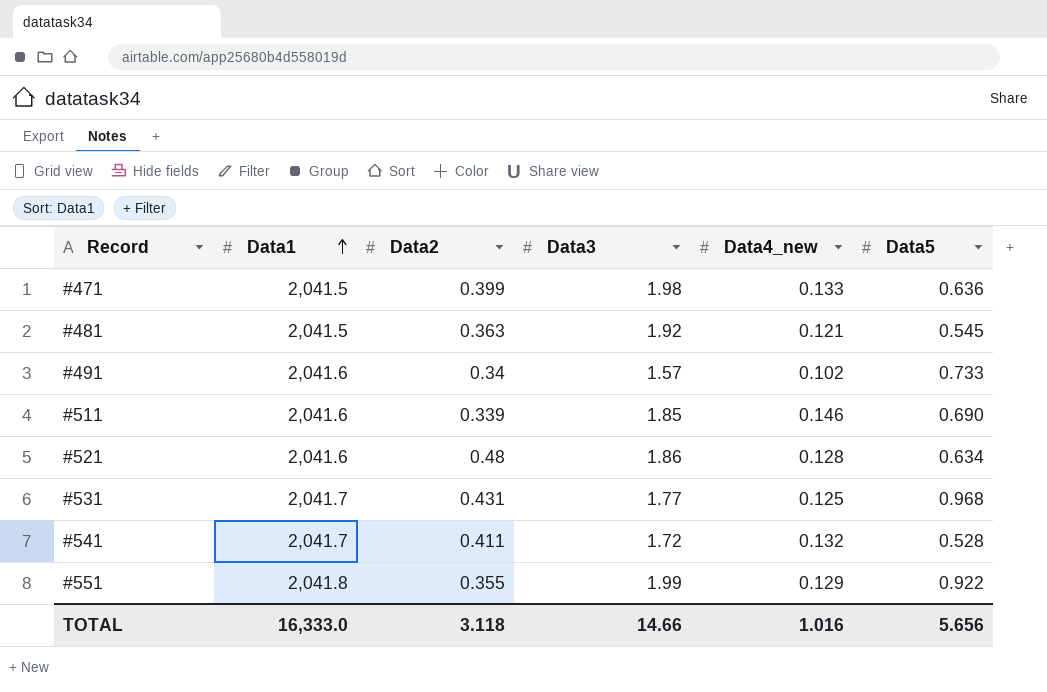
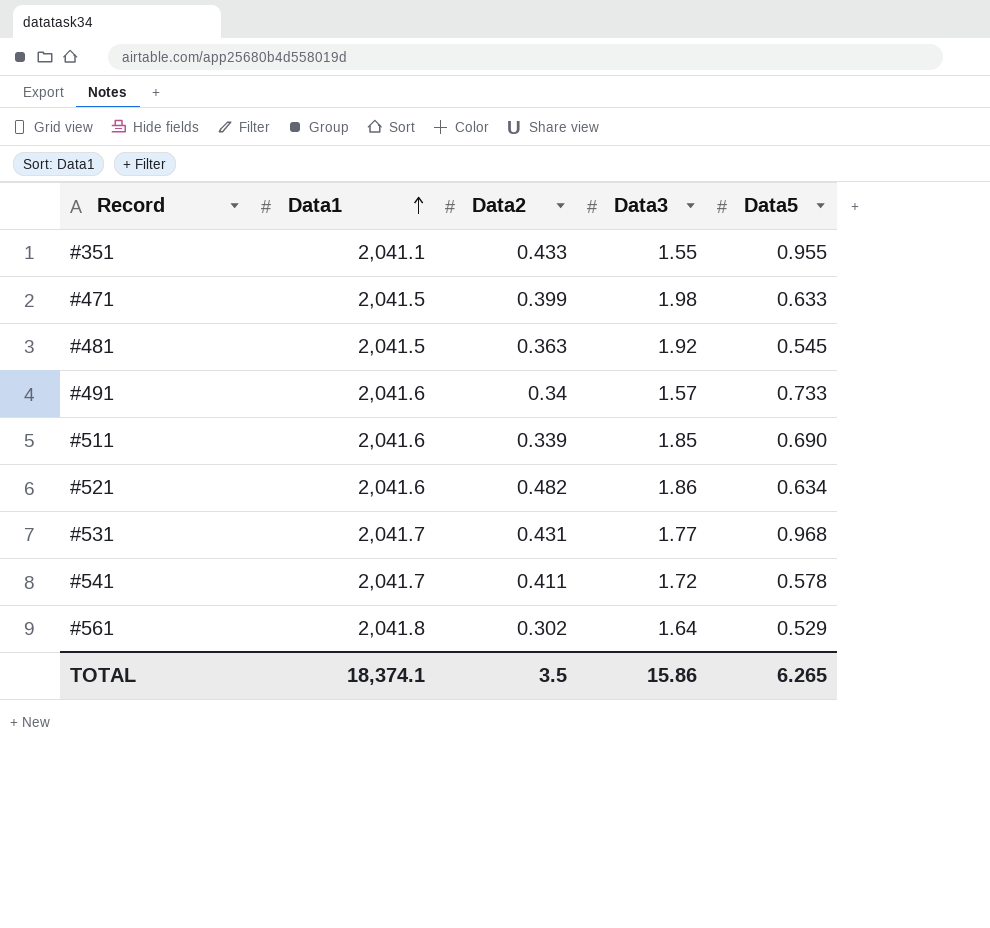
column Data4_new | position: 5 -> none
row #551: 2,041.8 | 0.355 | 1.99 | 0.129 | 0.922 -> none
row #351: none -> 2,041.1 | 0.433 | 1.55 | 0.955
#471 | Data5: 0.636 -> 0.633
#521 | Data2: 0.48 -> 0.482
#541 | Data5: 0.528 -> 0.578
row #561: none -> 2,041.8 | 0.302 | 1.64 | 0.529
TOTAL | Data1: 16,333.0 -> 18,374.1
TOTAL | Data2: 3.118 -> 3.5
TOTAL | Data3: 14.66 -> 15.86
TOTAL | Data5: 5.656 -> 6.265

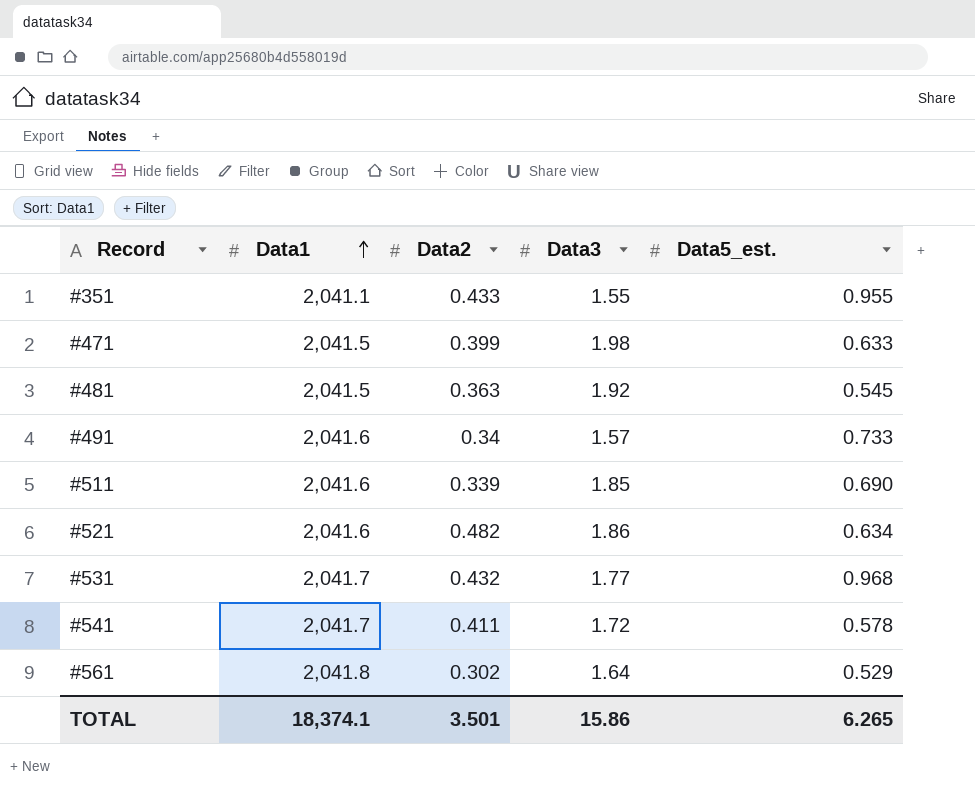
column name: Data5 -> Data5_est.
#531 | Data2: 0.431 -> 0.432
TOTAL | Data2: 3.5 -> 3.501

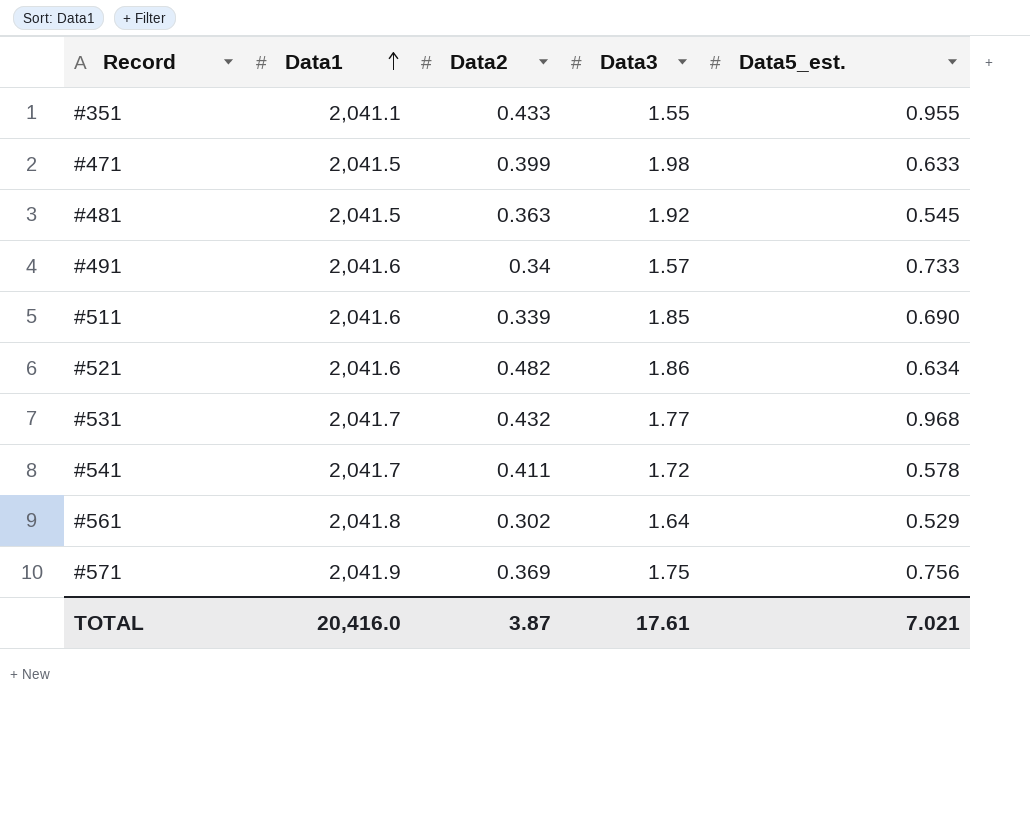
row #571: none -> 2,041.9 | 0.369 | 1.75 | 0.756
TOTAL | Data1: 18,374.1 -> 20,416.0
TOTAL | Data2: 3.501 -> 3.87
TOTAL | Data3: 15.86 -> 17.61
TOTAL | Data5_est.: 6.265 -> 7.021

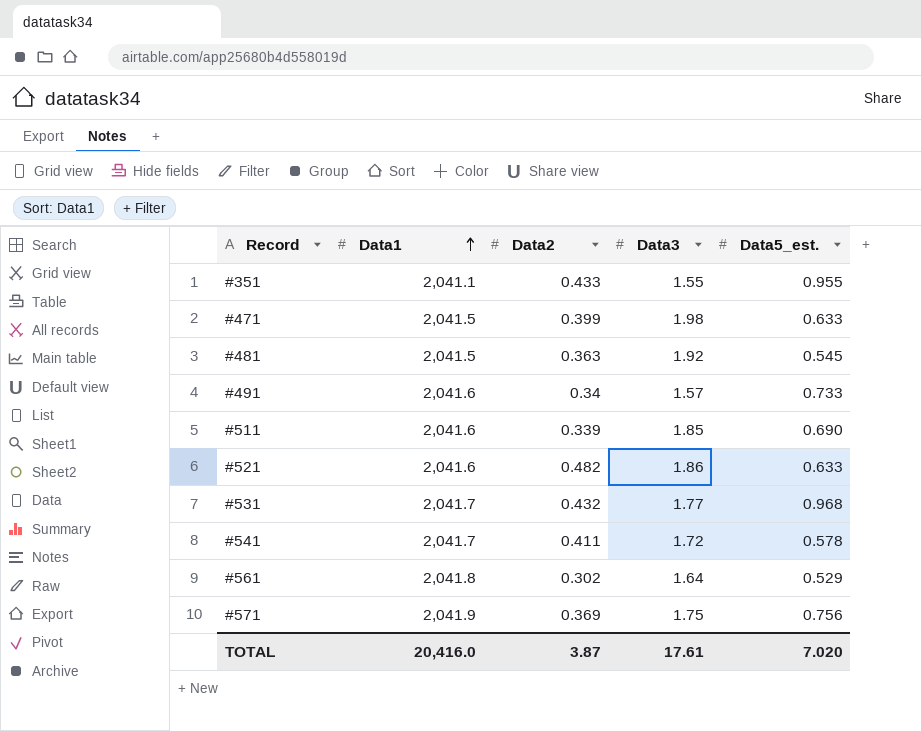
#521 | Data5_est.: 0.634 -> 0.633
TOTAL | Data5_est.: 7.021 -> 7.020

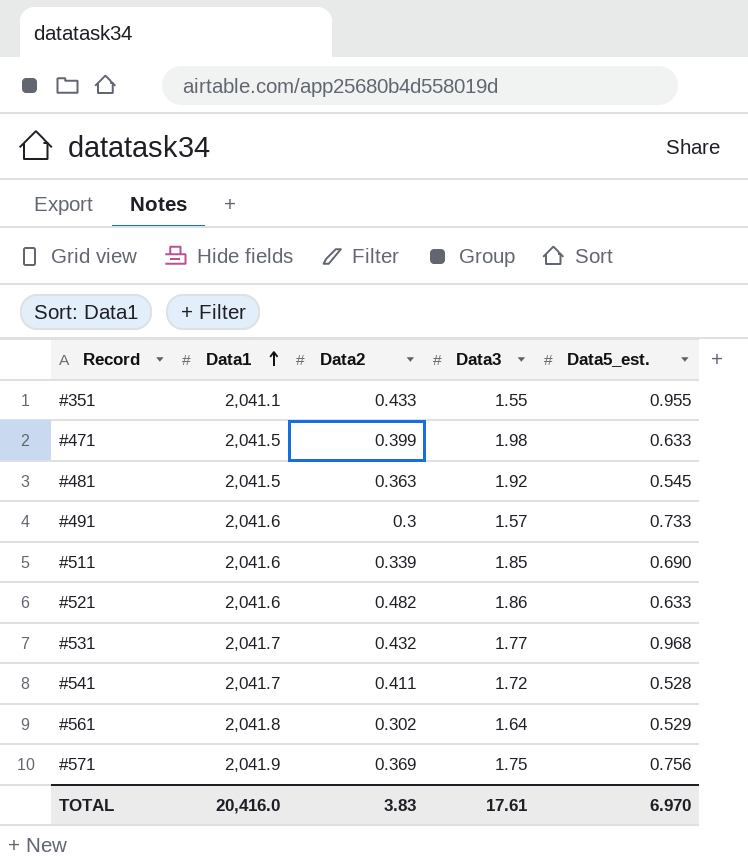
#491 | Data2: 0.34 -> 0.3
#541 | Data5_est.: 0.578 -> 0.528
TOTAL | Data2: 3.87 -> 3.83
TOTAL | Data5_est.: 7.020 -> 6.970

